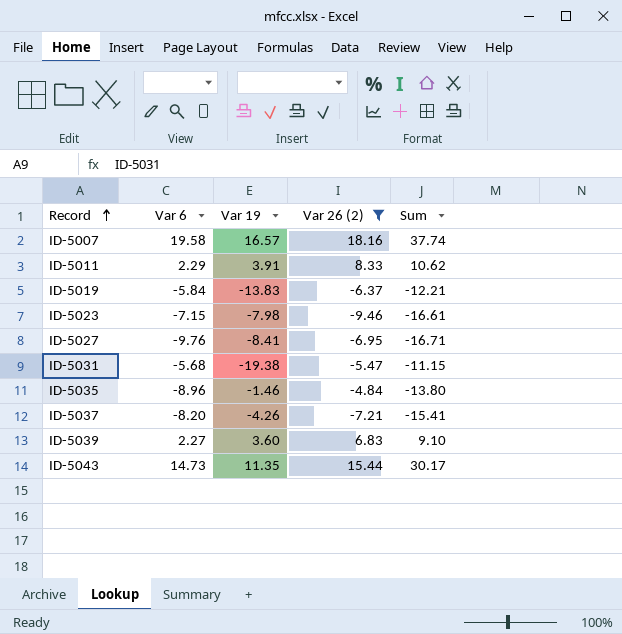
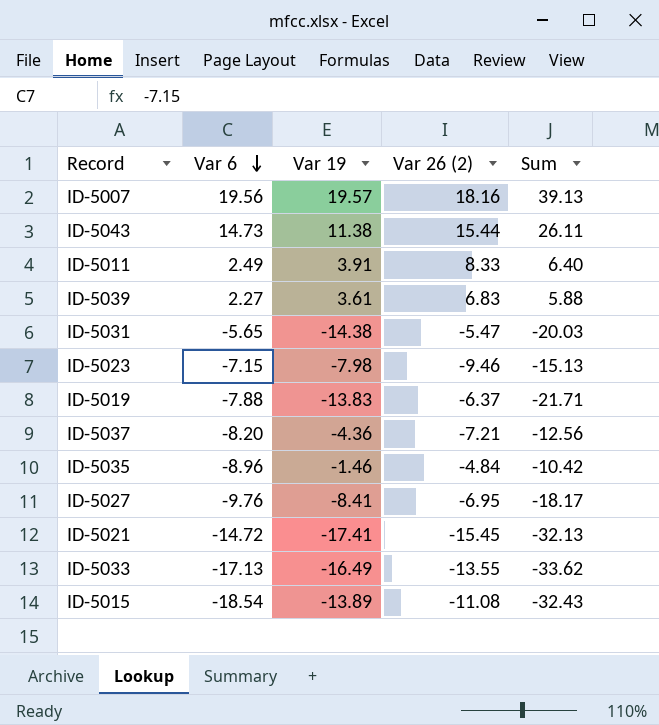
filter: Var 26 (2) >= -9.46 -> none
row order: Record ascending -> Var 6 descending
column Sum | formula: [Var 6] + [Var 26 (2)] -> [Var 6] + [Var 19]
ID-5007 | Var 6: 19.58 -> 19.56
ID-5007 | Var 19: 16.57 -> 19.57
ID-5043 | Var 19: 11.35 -> 11.38
ID-5011 | Var 6: 2.29 -> 2.49
ID-5039 | Var 19: 3.60 -> 3.61
ID-5031 | Var 6: -5.68 -> -5.65
ID-5031 | Var 19: -19.38 -> -14.38
ID-5019 | Var 6: -5.84 -> -7.88
ID-5037 | Var 19: -4.26 -> -4.36

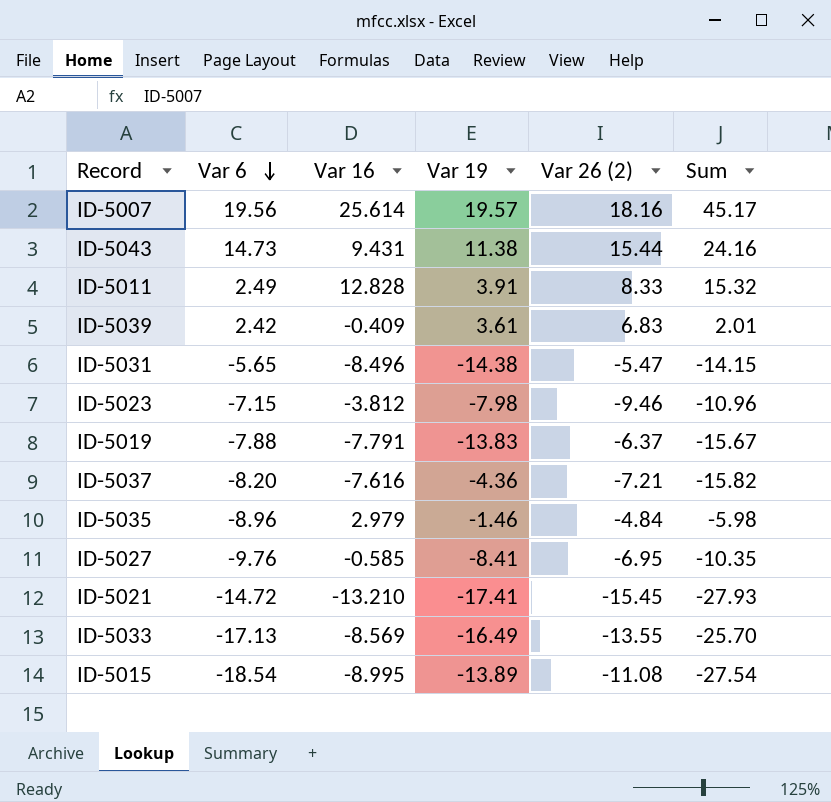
column Var 16 | position: none -> 3
column Sum | formula: [Var 6] + [Var 19] -> [Var 6] + [Var 16]
ID-5039 | Var 6: 2.27 -> 2.42

